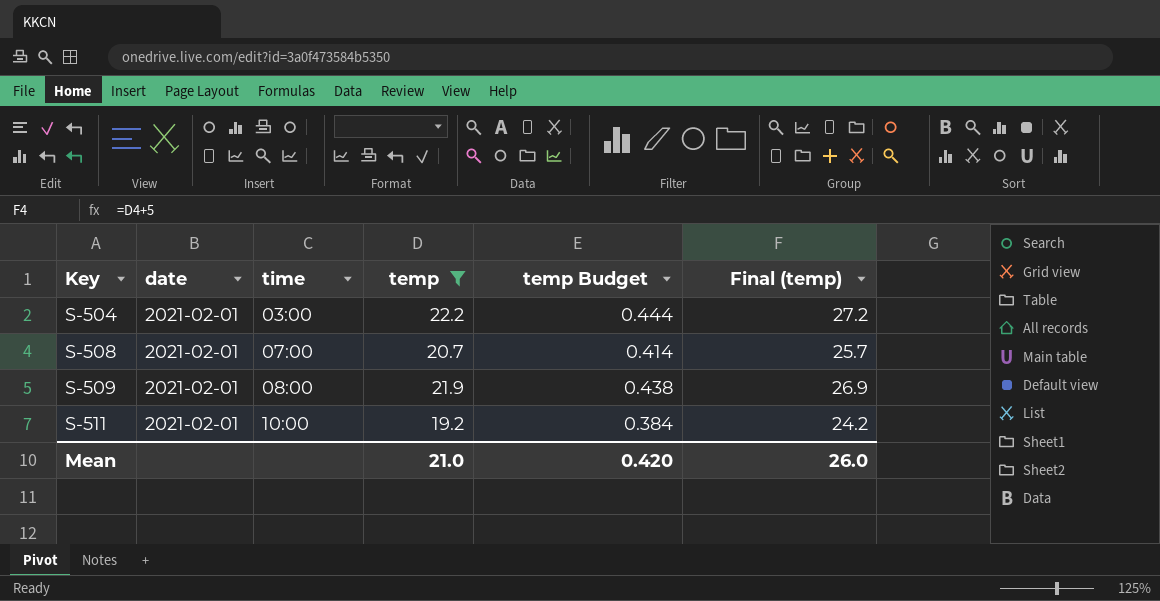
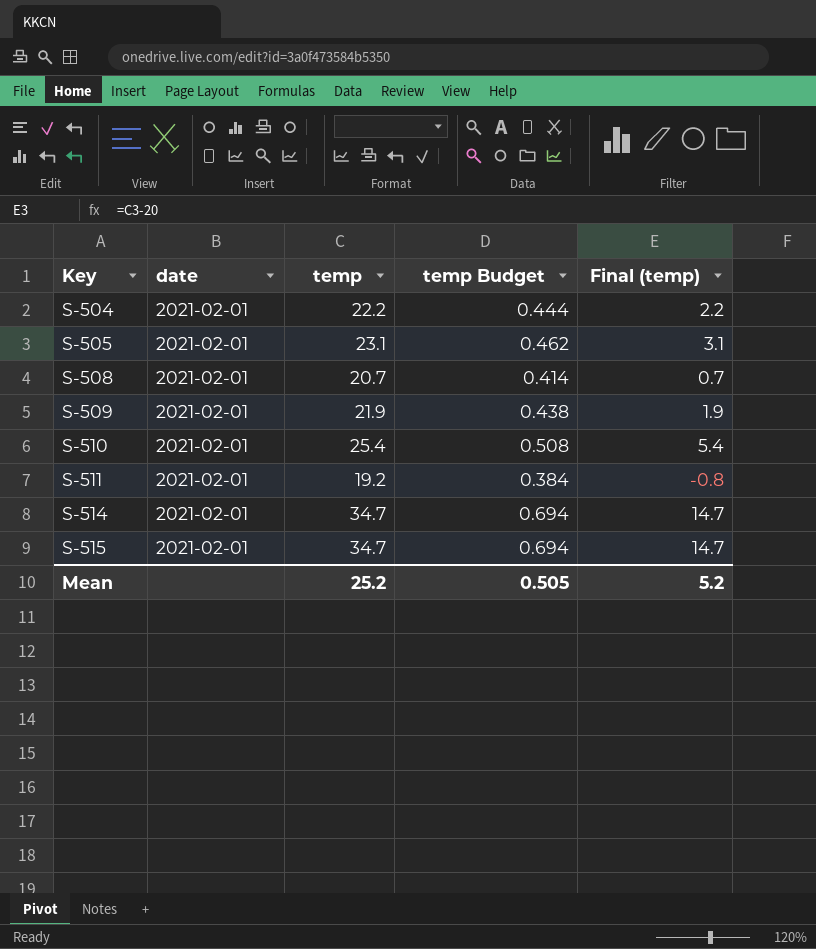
filter: temp <= 22.2 -> none
column time | position: 3 -> none
column Final (temp) | formula: [temp] + 5 -> [temp] - 20
Mean | temp: 21.0 -> 25.2
Mean | temp Budget: 0.420 -> 0.505
Mean | Final (temp): 26.0 -> 5.2

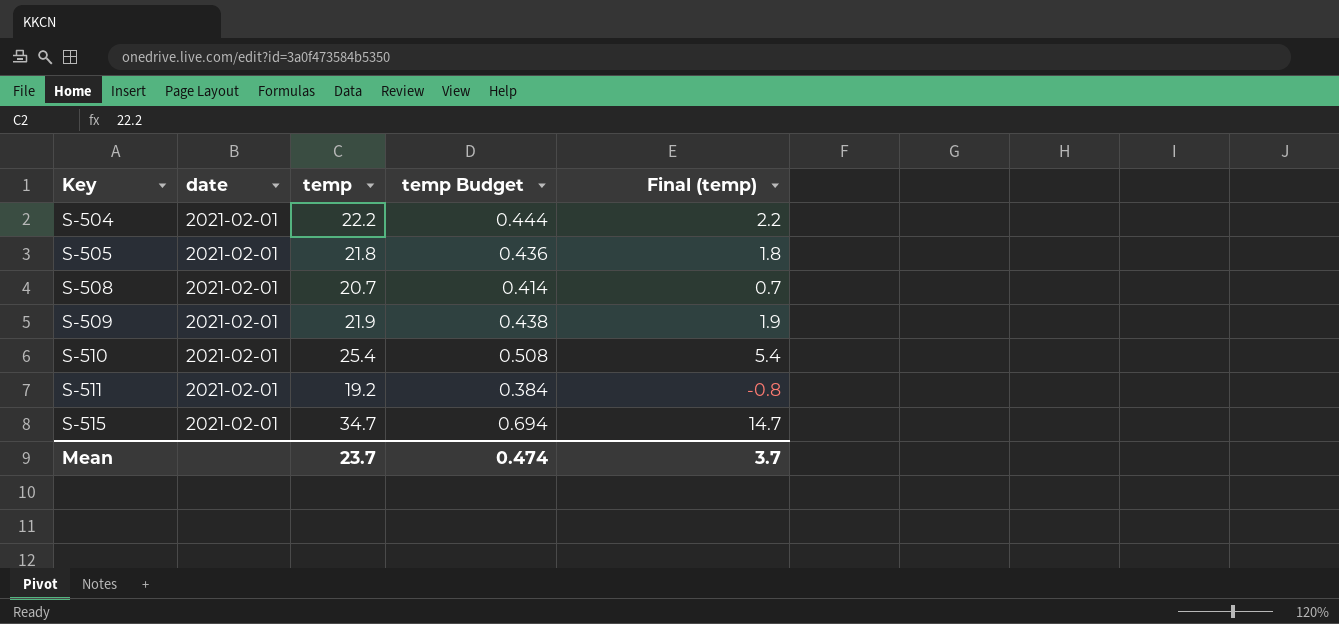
row S-514: 2021-02-01 | 34.7 | 0.694 | 14.7 -> none
S-505 | temp: 23.1 -> 21.8
S-505 | temp Budget: 0.462 -> 0.436
S-505 | Final (temp): 3.1 -> 1.8
Mean | temp: 25.2 -> 23.7
Mean | temp Budget: 0.505 -> 0.474
Mean | Final (temp): 5.2 -> 3.7

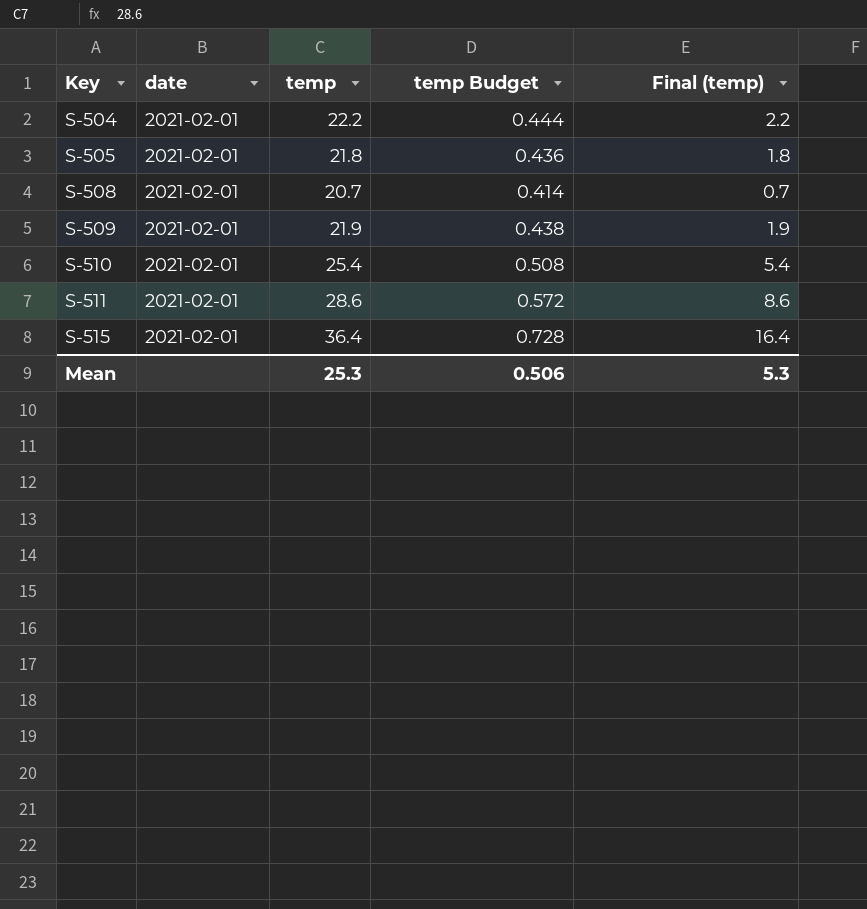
S-511 | temp: 19.2 -> 28.6
S-511 | temp Budget: 0.384 -> 0.572
S-511 | Final (temp): -0.8 -> 8.6
S-515 | temp: 34.7 -> 36.4
S-515 | temp Budget: 0.694 -> 0.728
S-515 | Final (temp): 14.7 -> 16.4
Mean | temp: 23.7 -> 25.3
Mean | temp Budget: 0.474 -> 0.506
Mean | Final (temp): 3.7 -> 5.3

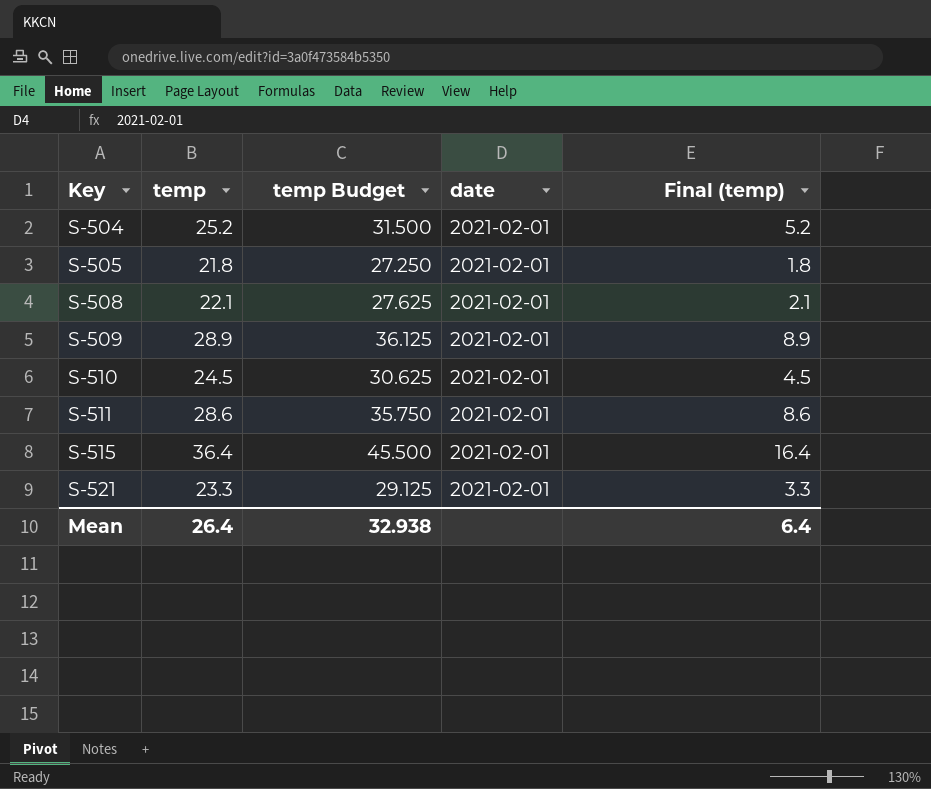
column temp Budget | formula: [temp] * 0.02 -> [temp] * 1.25
column date | position: 2 -> 4
S-504 | temp: 22.2 -> 25.2
S-504 | Final (temp): 2.2 -> 5.2
S-508 | temp: 20.7 -> 22.1
S-508 | Final (temp): 0.7 -> 2.1
S-509 | temp: 21.9 -> 28.9
S-509 | Final (temp): 1.9 -> 8.9
S-510 | temp: 25.4 -> 24.5
S-510 | Final (temp): 5.4 -> 4.5
row S-521: none -> 23.3 | 29.125 | 2021-02-01 | 3.3
Mean | temp: 25.3 -> 26.4
Mean | temp Budget: 0.506 -> 32.938
Mean | Final (temp): 5.3 -> 6.4

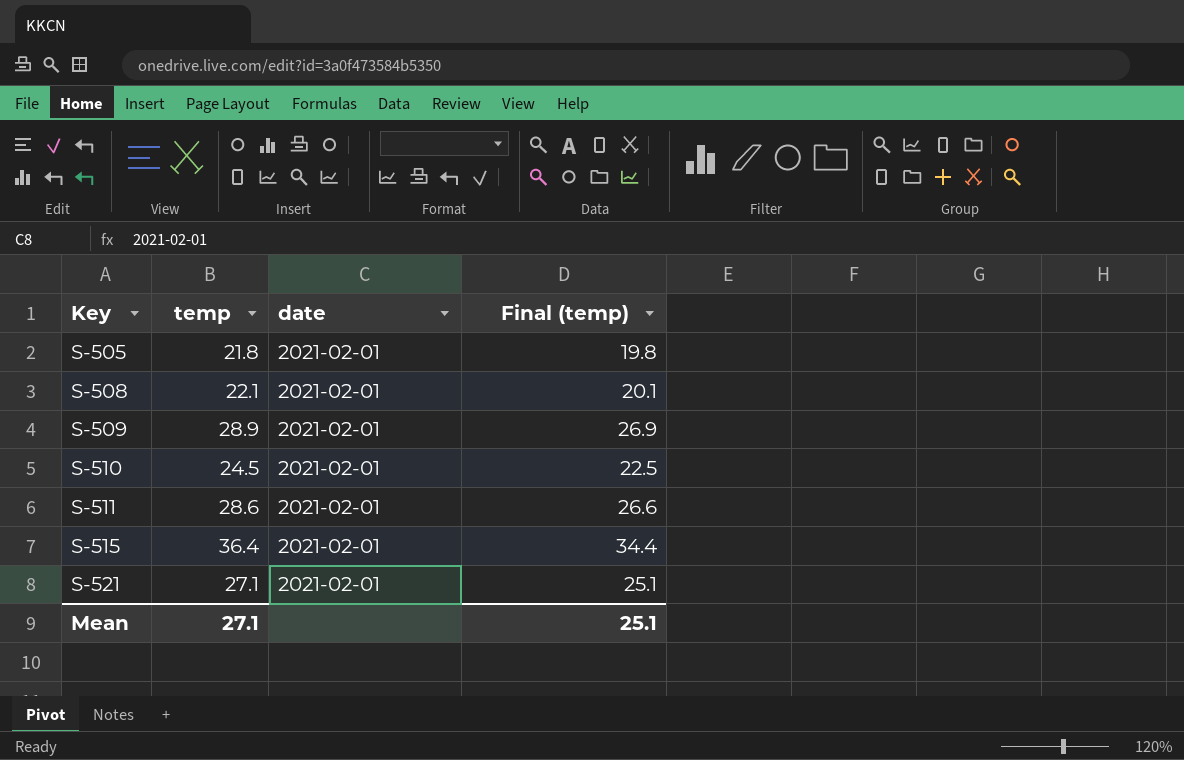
column temp Budget | formula: [temp] * 1.25 -> none
column Final (temp) | formula: [temp] - 20 -> [temp] - 2
row S-504: 25.2 | 31.500 | 2021-02-01 | 5.2 -> none
S-521 | temp: 23.3 -> 27.1
Mean | temp: 26.4 -> 27.1
Mean | Final (temp): 6.4 -> 25.1

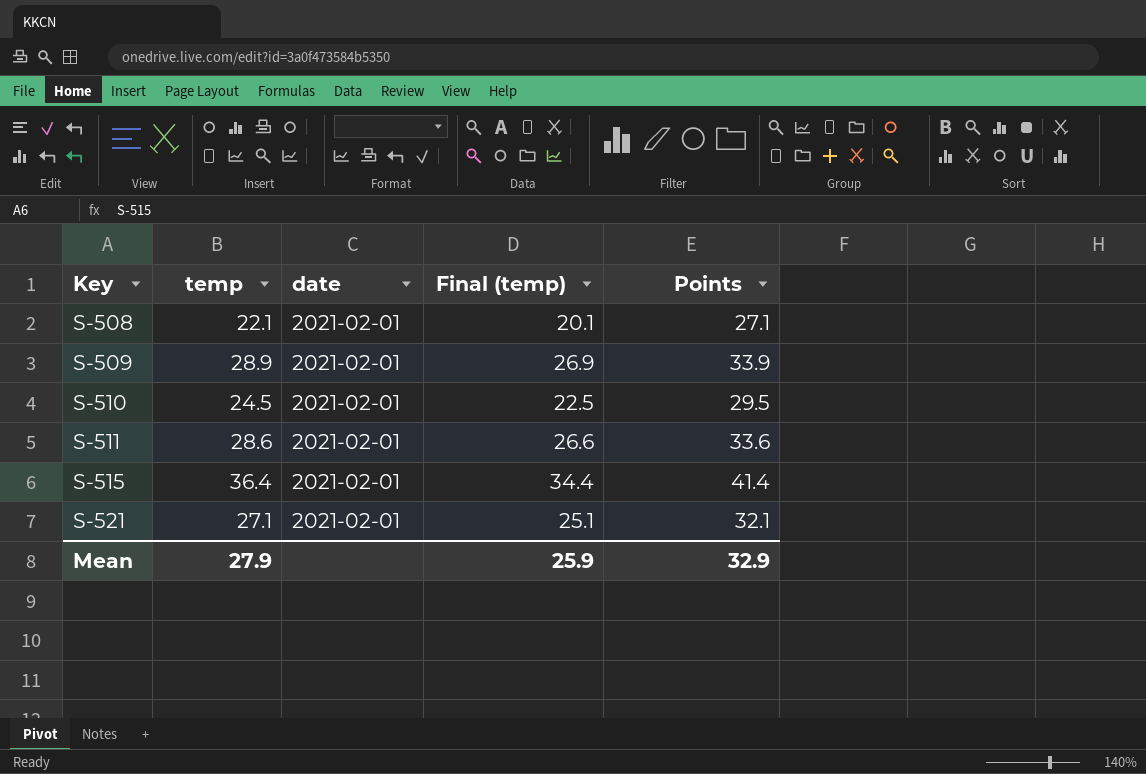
column Points | formula: none -> [temp] + 5
row S-505: 21.8 | 2021-02-01 | 19.8 -> none
Mean | temp: 27.1 -> 27.9
Mean | Final (temp): 25.1 -> 25.9

